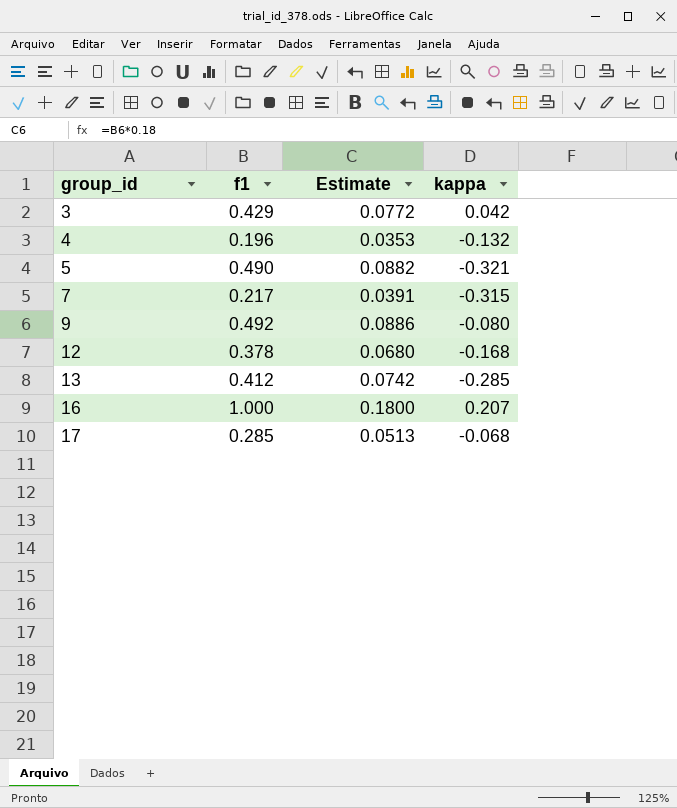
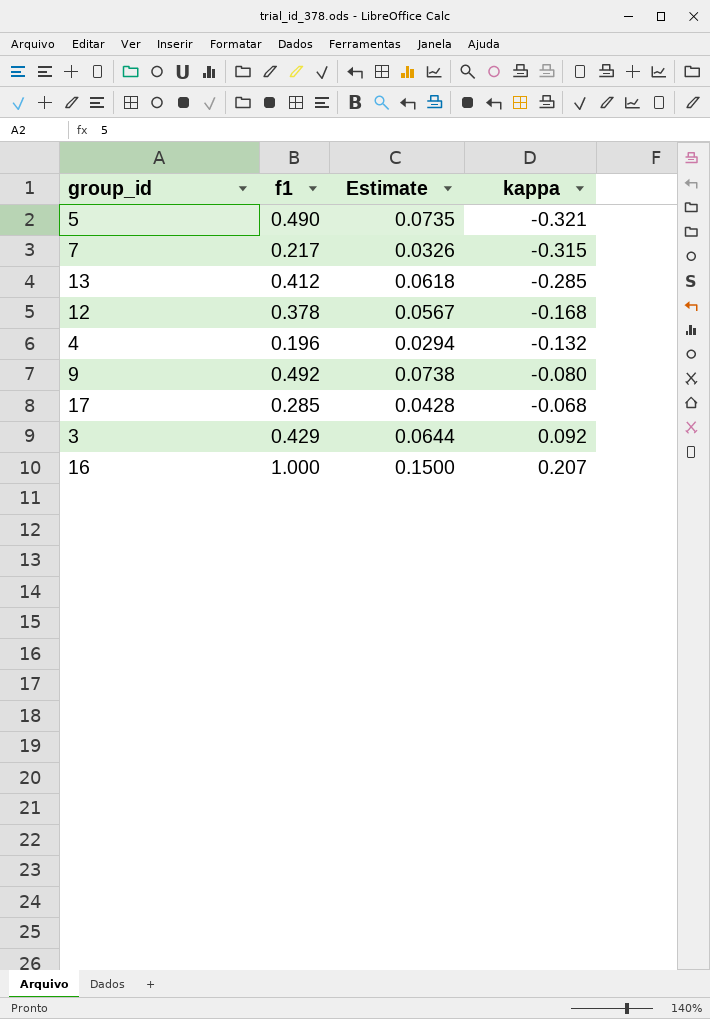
row order: group_id ascending -> kappa ascending
column Estimate | formula: [f1] * 0.18 -> [f1] * 0.15
3 | kappa: 0.042 -> 0.092

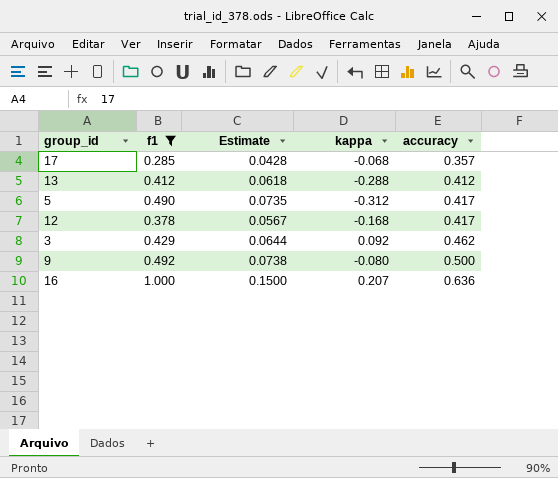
filter: none -> f1 >= 0.285
row order: kappa ascending -> accuracy ascending
column accuracy | position: none -> 5
13 | kappa: -0.285 -> -0.288
5 | kappa: -0.321 -> -0.312

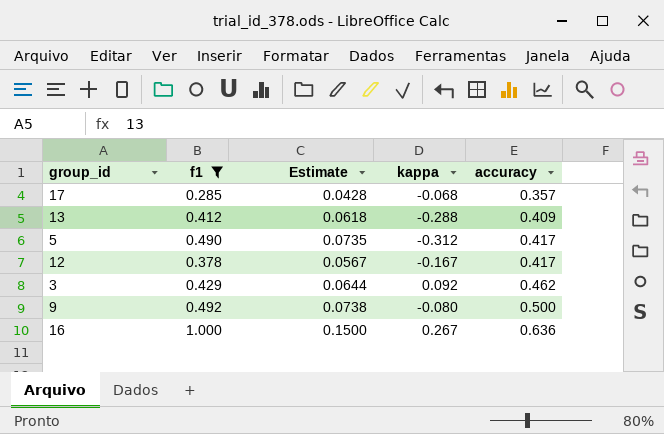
13 | accuracy: 0.412 -> 0.409
12 | kappa: -0.168 -> -0.167
16 | kappa: 0.207 -> 0.267

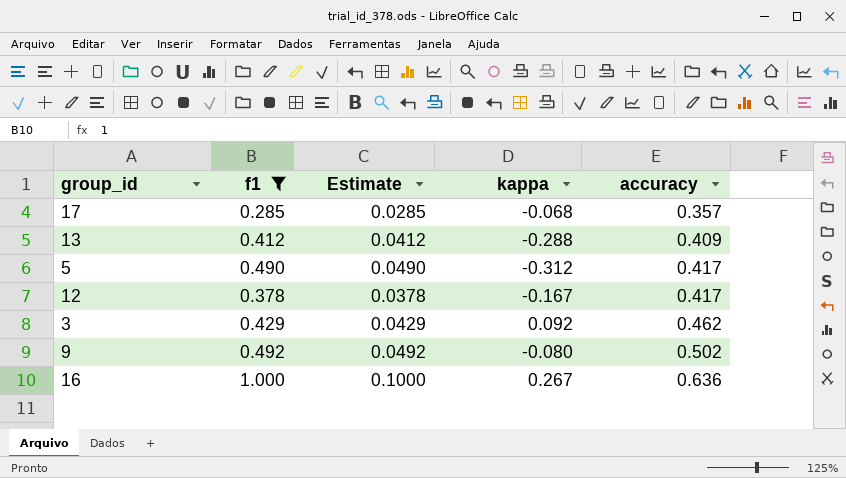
column Estimate | formula: [f1] * 0.15 -> [f1] * 0.1
9 | accuracy: 0.500 -> 0.502

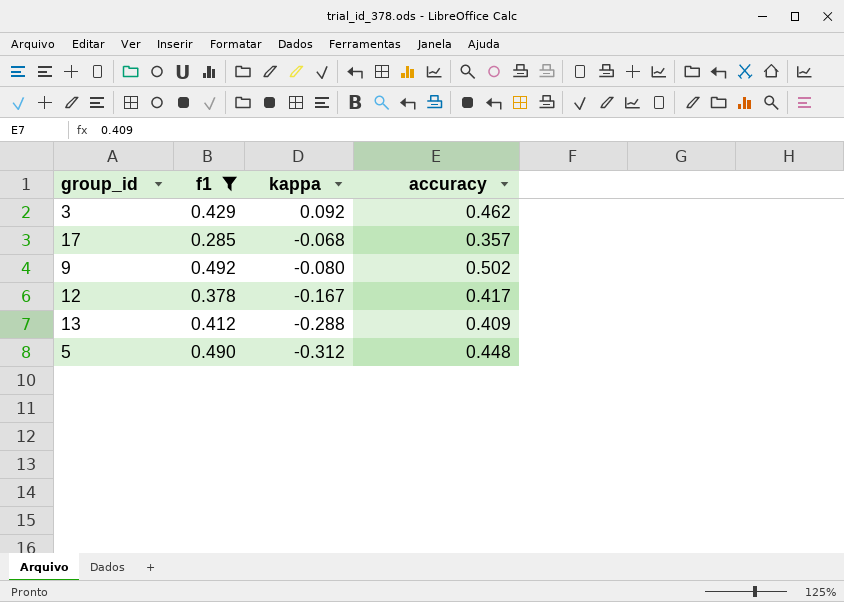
row order: accuracy ascending -> kappa descending
column Estimate | formula: [f1] * 0.1 -> none
row 16: 1.000 | 0.1000 | 0.267 | 0.636 -> none
5 | accuracy: 0.417 -> 0.448

